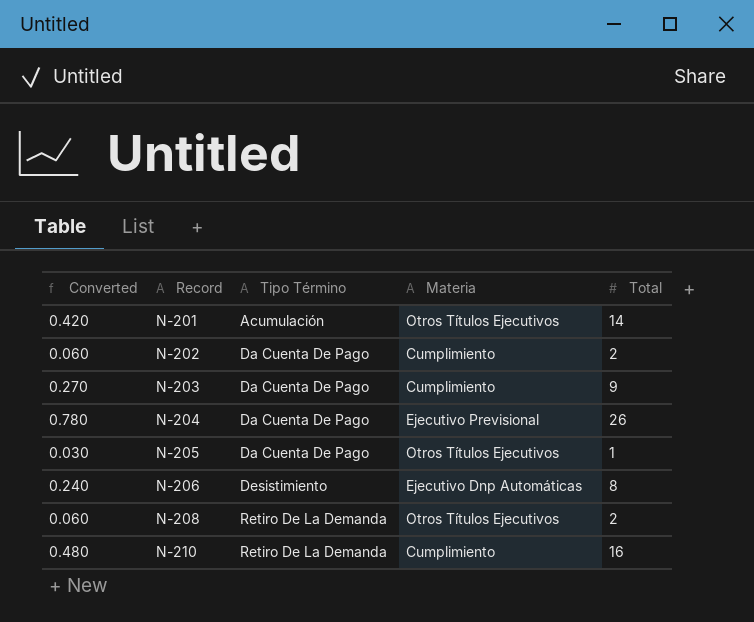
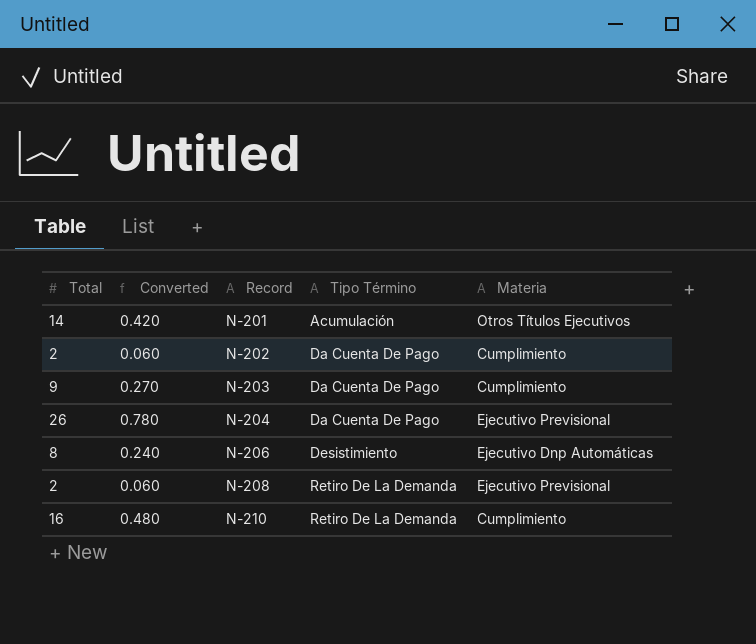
column Total | position: 5 -> 1
row N-205: 0.030 | Da Cuenta De Pago | Otros Títulos Ejecutivos | 1 -> none
N-208 | Materia: Otros Títulos Ejecutivos -> Ejecutivo Previsional

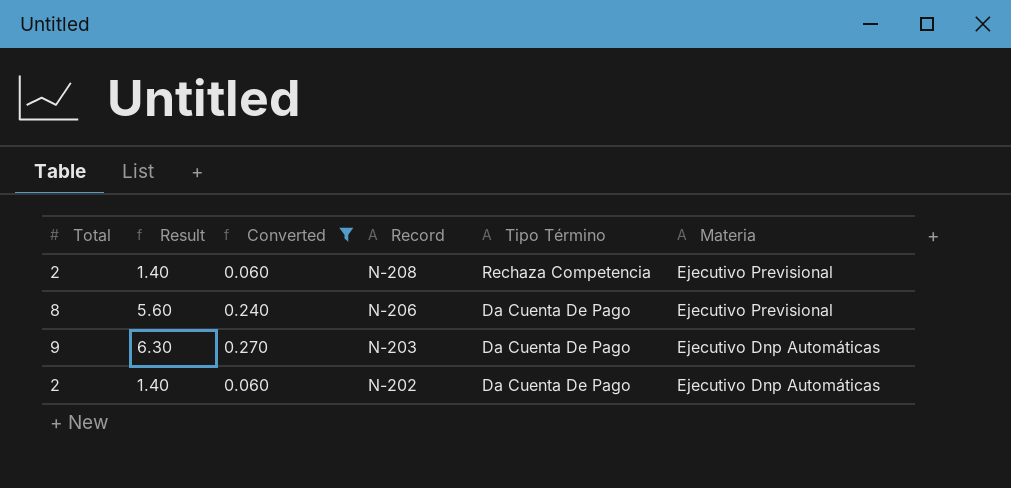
filter: none -> Converted <= 0.270
row order: Record ascending -> Record descending
column Result | formula: none -> [Total] * 0.7
N-208 | Tipo Término: Retiro De La Demanda -> Rechaza Competencia
N-206 | Tipo Término: Desistimiento -> Da Cuenta De Pago
N-206 | Materia: Ejecutivo Dnp Automáticas -> Ejecutivo Previsional
N-203 | Materia: Cumplimiento -> Ejecutivo Dnp Automáticas
N-202 | Materia: Cumplimiento -> Ejecutivo Dnp Automáticas

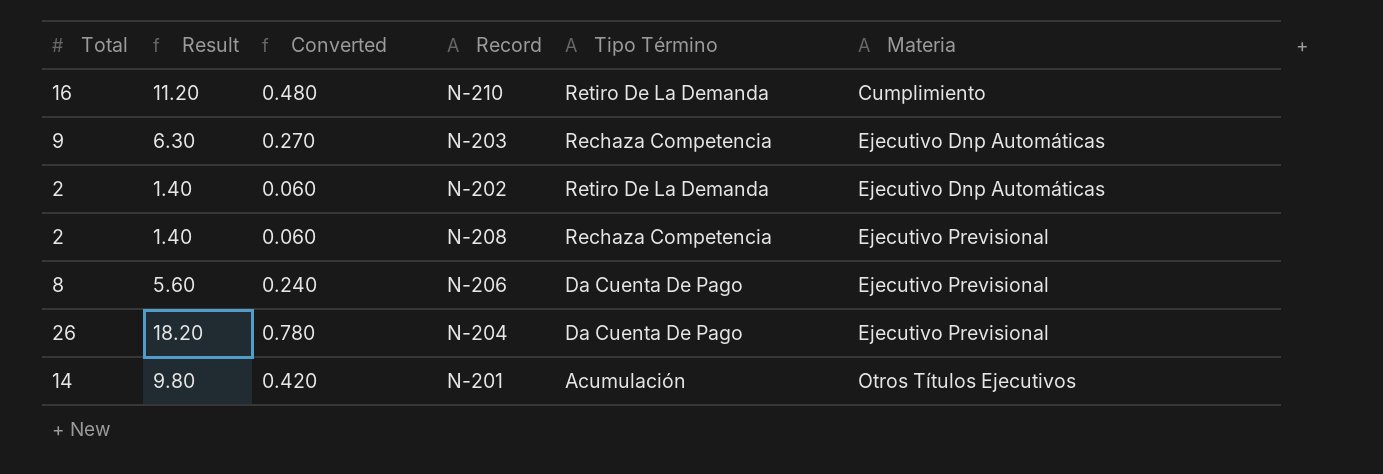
filter: Converted <= 0.270 -> none
row order: Record descending -> Materia ascending
N-203 | Tipo Término: Da Cuenta De Pago -> Rechaza Competencia
N-202 | Tipo Término: Da Cuenta De Pago -> Retiro De La Demanda

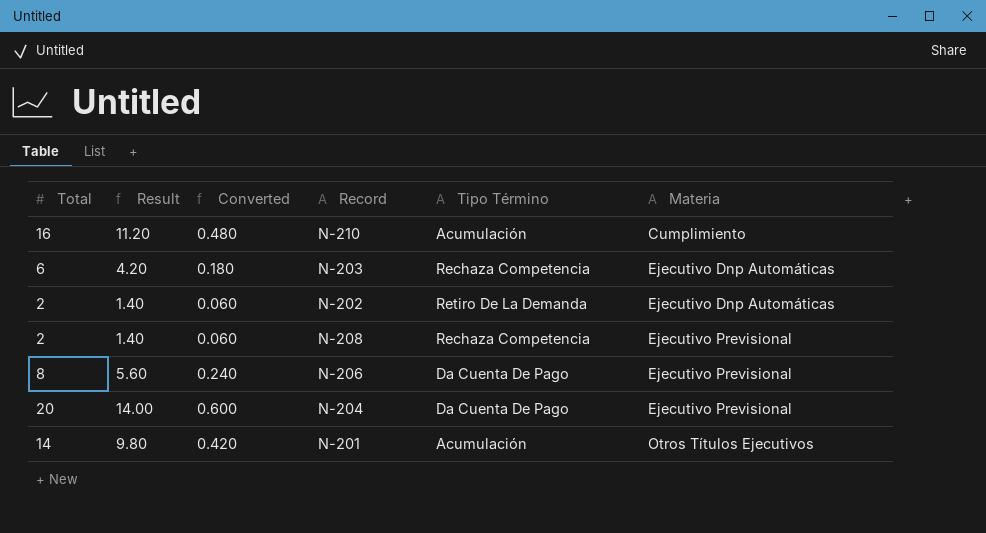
N-210 | Tipo Término: Retiro De La Demanda -> Acumulación
N-203 | Total: 9 -> 6
N-203 | Result: 6.30 -> 4.20
N-203 | Converted: 0.270 -> 0.180
N-204 | Total: 26 -> 20
N-204 | Result: 18.20 -> 14.00
N-204 | Converted: 0.780 -> 0.600

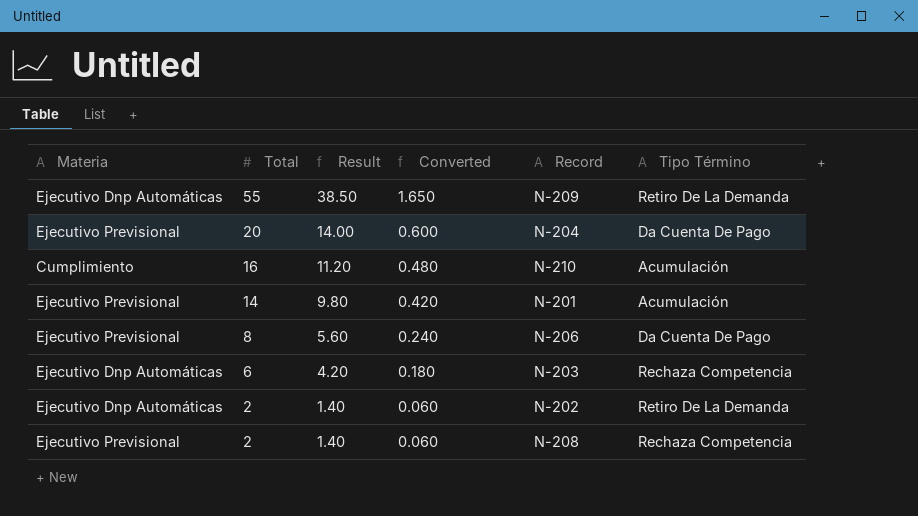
row order: Materia ascending -> Total descending
column Materia | position: 6 -> 1
row N-209: none -> Ejecutivo Dnp Automáticas | 55 | 38.50 | 1.650 | Retiro De La Demanda
N-201 | Materia: Otros Títulos Ejecutivos -> Ejecutivo Previsional

